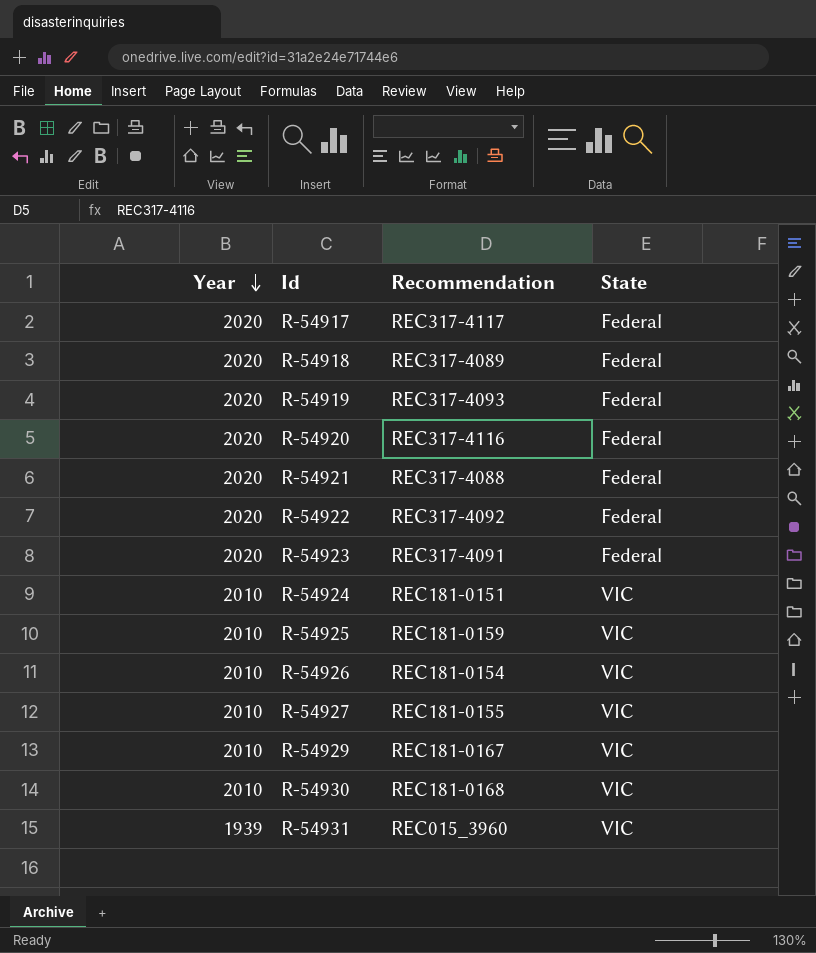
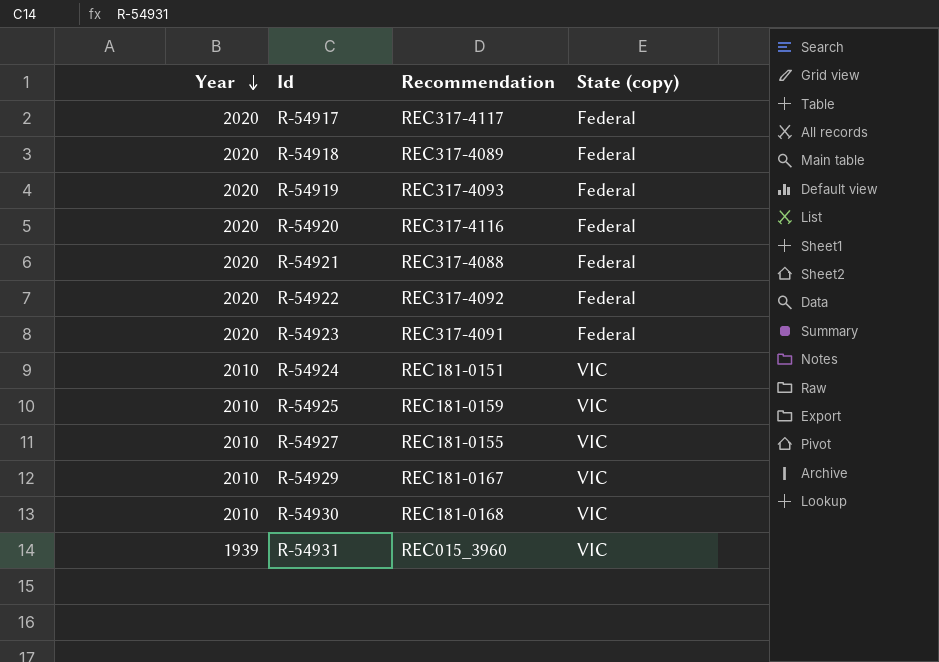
column name: State -> State (copy)
row R-54926: 2010 | REC181-0154 | VIC -> none

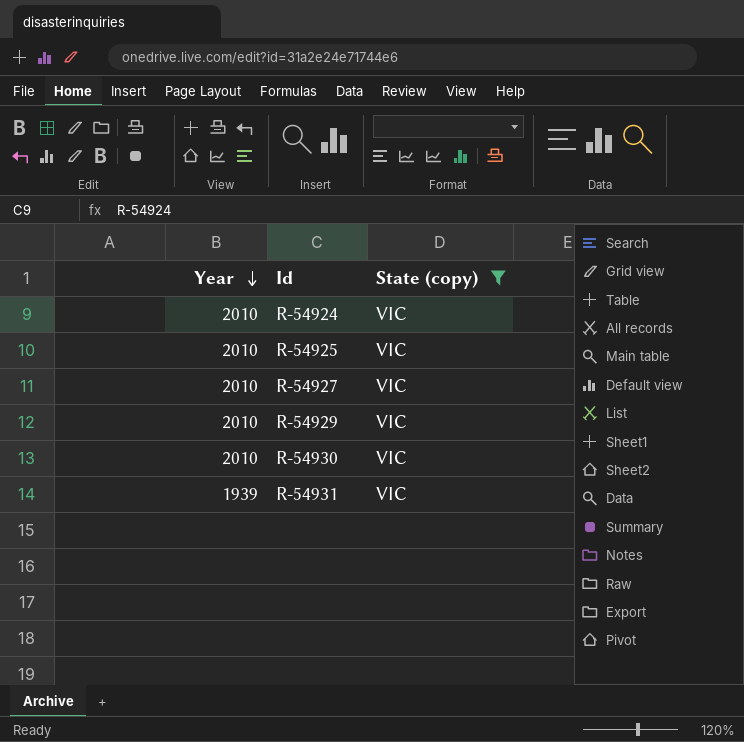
filter: none -> State (copy) = VIC
column Recommendation | position: 3 -> none

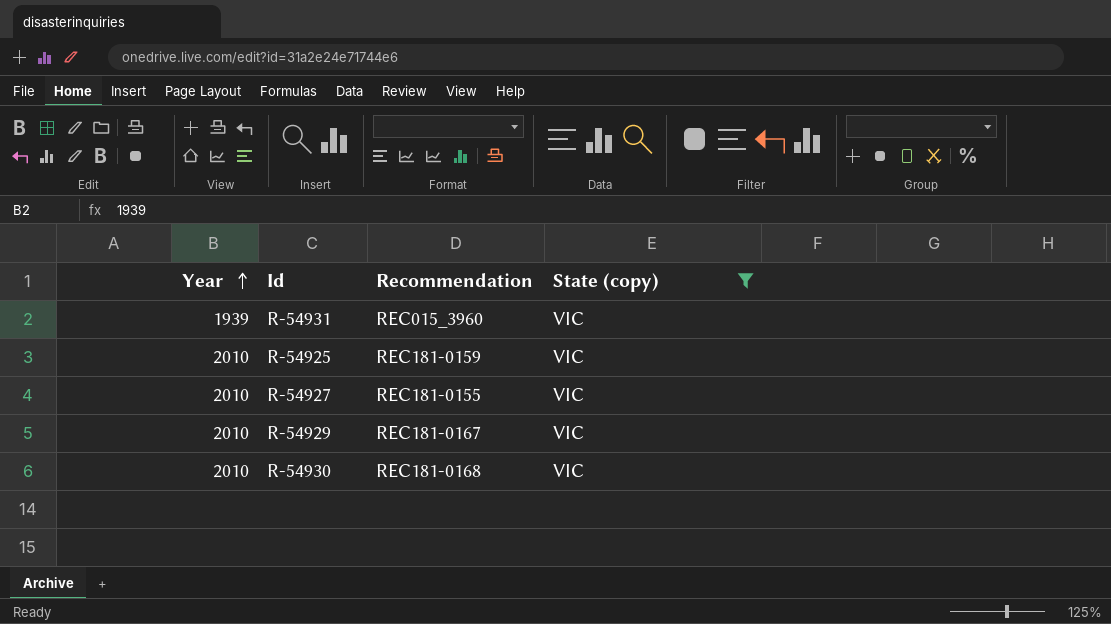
row order: Year descending -> Year ascending
column Recommendation | position: none -> 3
row R-54924: 2010 | VIC -> none

